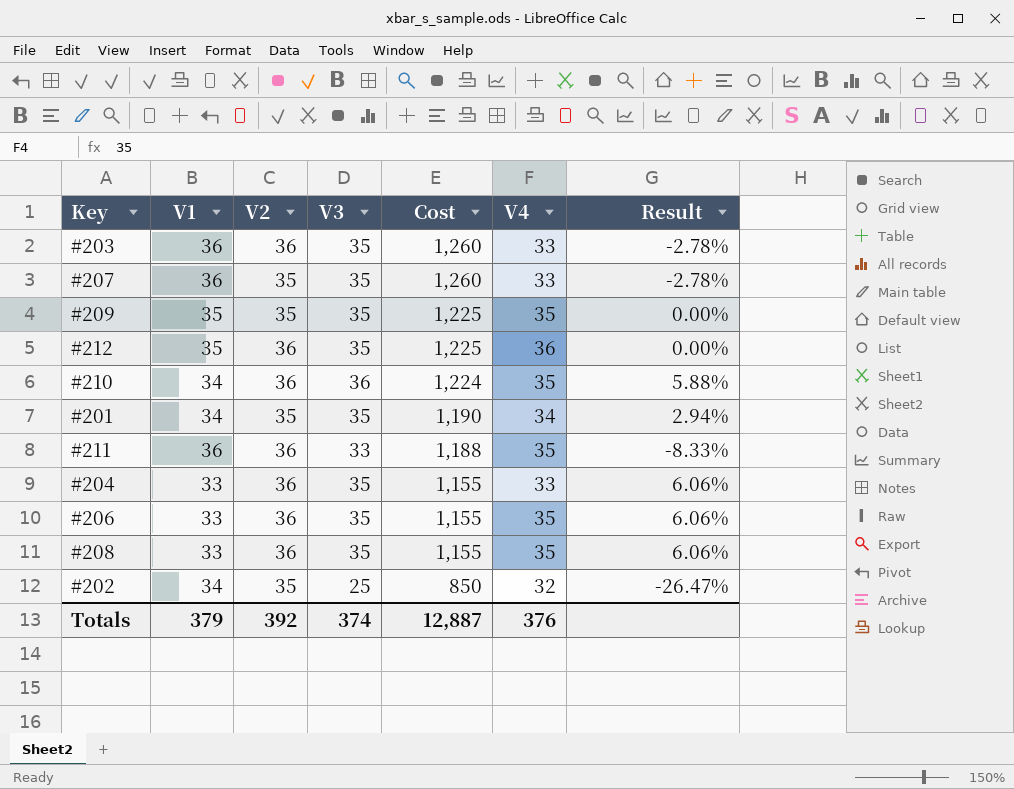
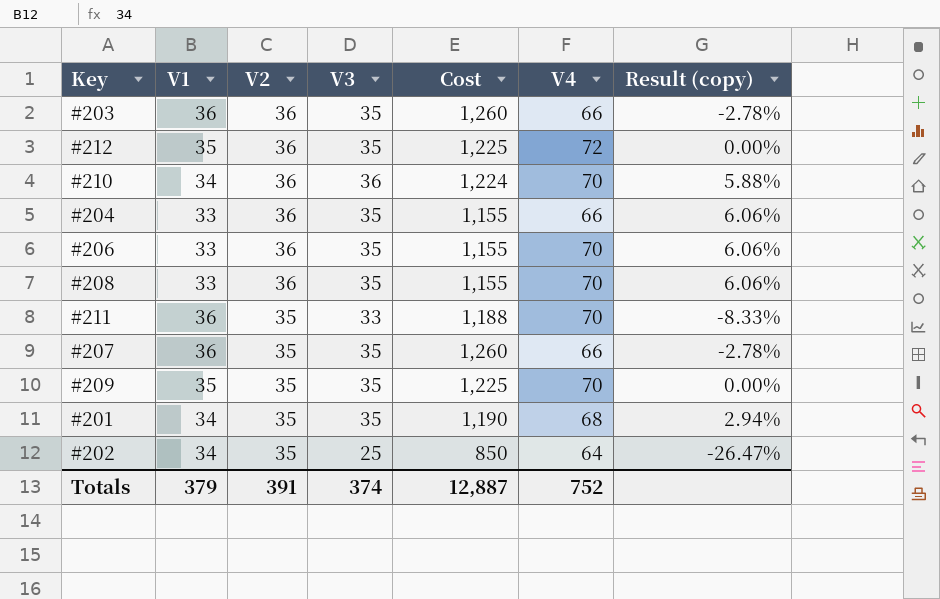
row order: Cost descending -> V2 descending
column name: Result -> Result (copy)
#203 | V4: 33 -> 66
#212 | V4: 36 -> 72
#210 | V4: 35 -> 70
#204 | V4: 33 -> 66
#206 | V4: 35 -> 70
#208 | V4: 35 -> 70
#211 | V2: 36 -> 35
#211 | V4: 35 -> 70
#207 | V4: 33 -> 66
#209 | V4: 35 -> 70
#201 | V4: 34 -> 68
#202 | V4: 32 -> 64
Totals | V2: 392 -> 391
Totals | V4: 376 -> 752

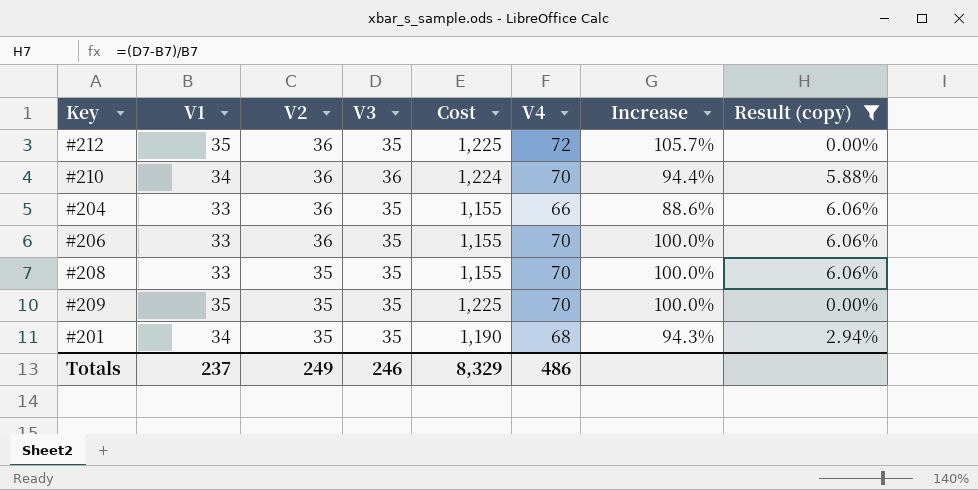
filter: none -> Result (copy) >= 0.00%
column Increase | formula: none -> ([V4] - [V3]) / [V3]
#208 | V2: 36 -> 35
Totals | V1: 379 -> 237
Totals | V2: 391 -> 249
Totals | V3: 374 -> 246
Totals | Cost: 12,887 -> 8,329
Totals | V4: 752 -> 486

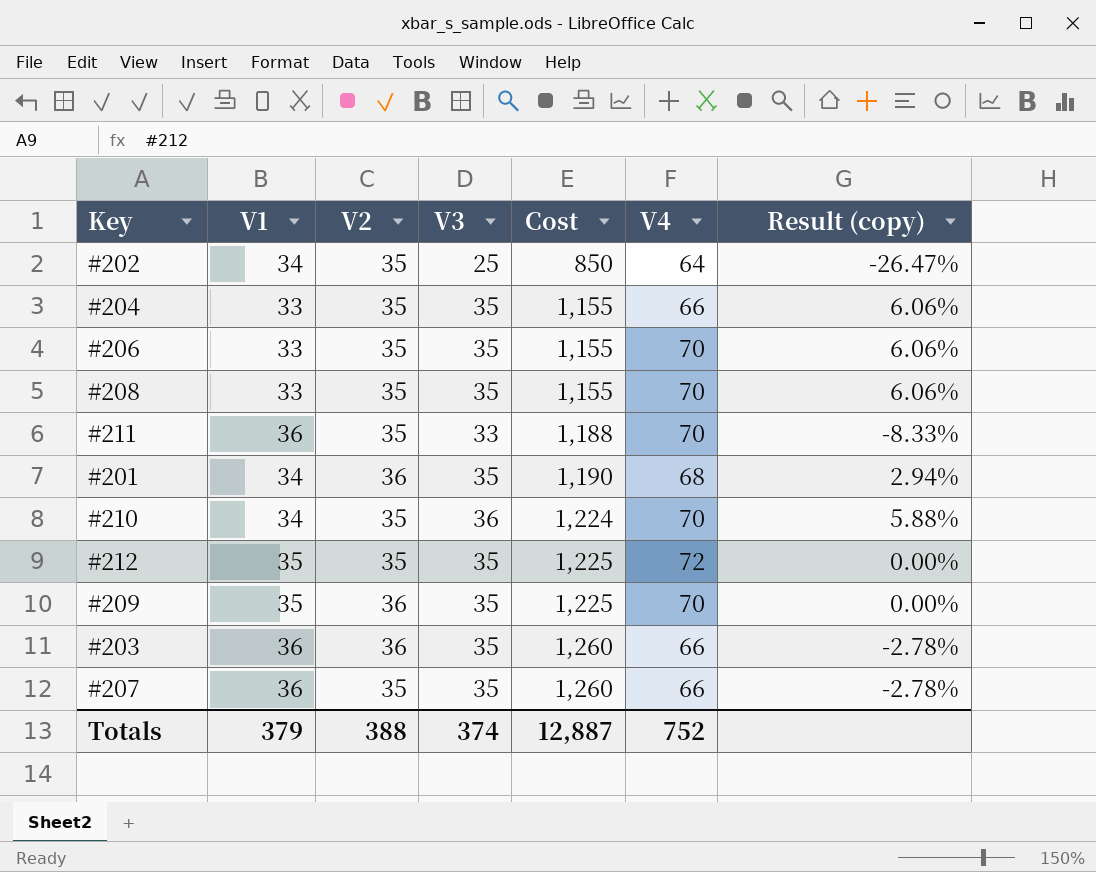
filter: Result (copy) >= 0.00% -> none
row order: V2 descending -> Cost ascending
column Increase | formula: ([V4] - [V3]) / [V3] -> none
#204 | V2: 36 -> 35
#206 | V2: 36 -> 35
#201 | V2: 35 -> 36
#210 | V2: 36 -> 35
#212 | V2: 36 -> 35
#209 | V2: 35 -> 36
Totals | V1: 237 -> 379
Totals | V2: 249 -> 388
Totals | V3: 246 -> 374
Totals | Cost: 8,329 -> 12,887
Totals | V4: 486 -> 752

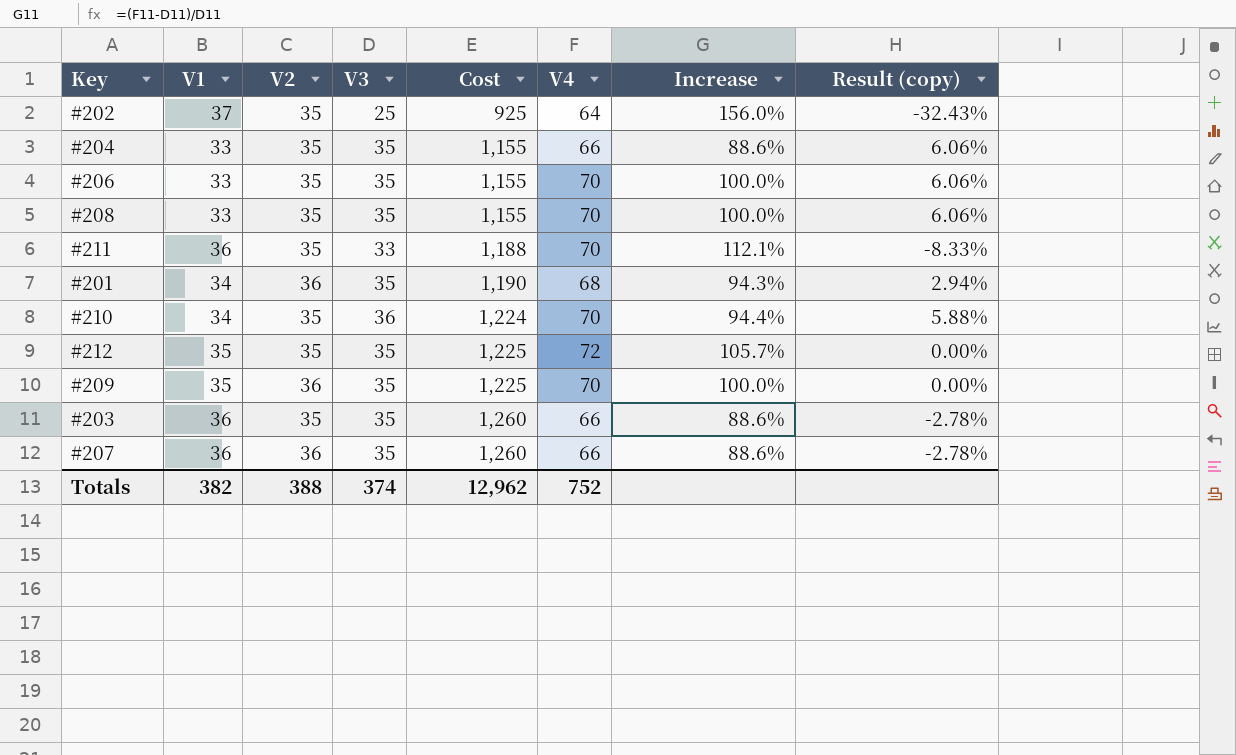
column Increase | formula: none -> ([V4] - [V3]) / [V3]
#202 | V1: 34 -> 37
#202 | Cost: 850 -> 925
#202 | Result (copy): -26.47% -> -32.43%
#203 | V2: 36 -> 35
#207 | V2: 35 -> 36
Totals | V1: 379 -> 382
Totals | Cost: 12,887 -> 12,962

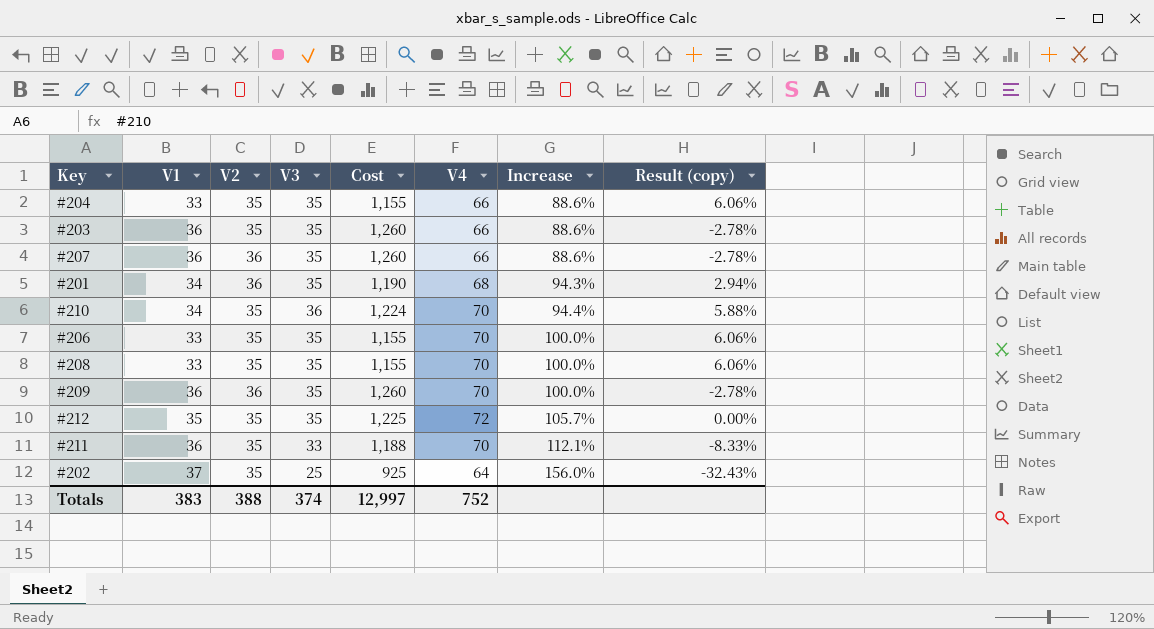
row order: Cost ascending -> Increase ascending
#209 | V1: 35 -> 36
#209 | Cost: 1,225 -> 1,260
#209 | Result (copy): 0.00% -> -2.78%
Totals | V1: 382 -> 383
Totals | Cost: 12,962 -> 12,997

